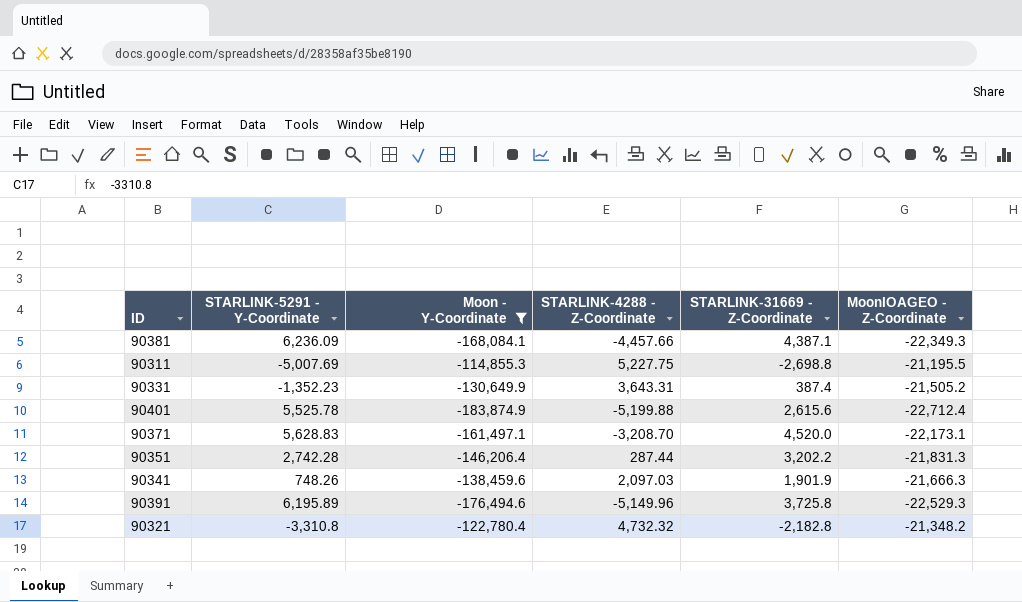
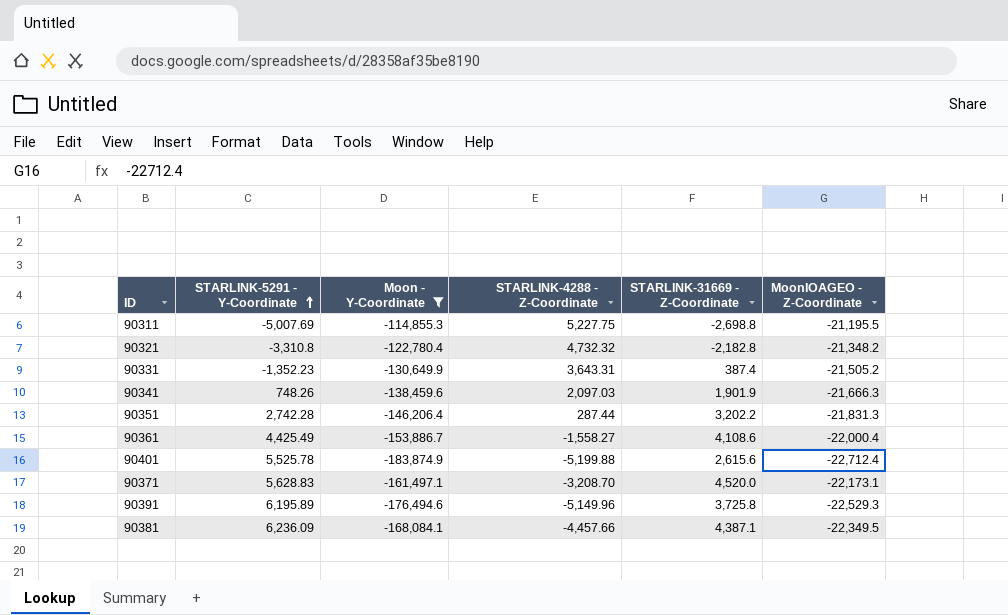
row order: none -> STARLINK-5291 - Y-Coordinate ascending
row 90361: none -> 4,425.49 | -153,886.7 | -1,558.27 | 4,108.6 | -22,000.4
90381 | MoonIOAGEO - Z-Coordinate: -22,349.3 -> -22,349.5

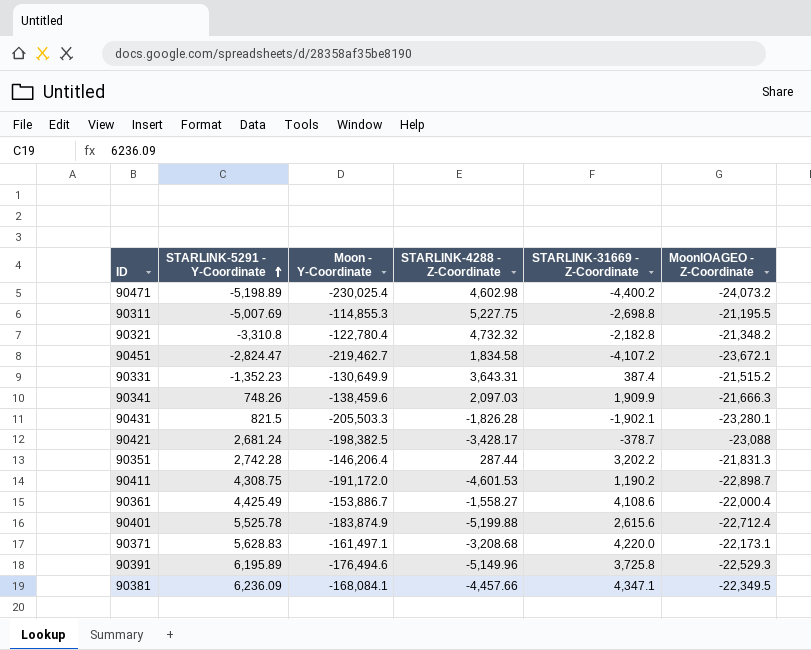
filter: Moon - Y-Coordinate >= -183,874.9 -> none
90331 | MoonIOAGEO - Z-Coordinate: -21,505.2 -> -21,515.2
90341 | STARLINK-31669 - Z-Coordinate: 1,901.9 -> 1,909.9
90371 | STARLINK-4288 - Z-Coordinate: -3,208.70 -> -3,208.68
90371 | STARLINK-31669 - Z-Coordinate: 4,520.0 -> 4,220.0
90381 | STARLINK-31669 - Z-Coordinate: 4,387.1 -> 4,347.1

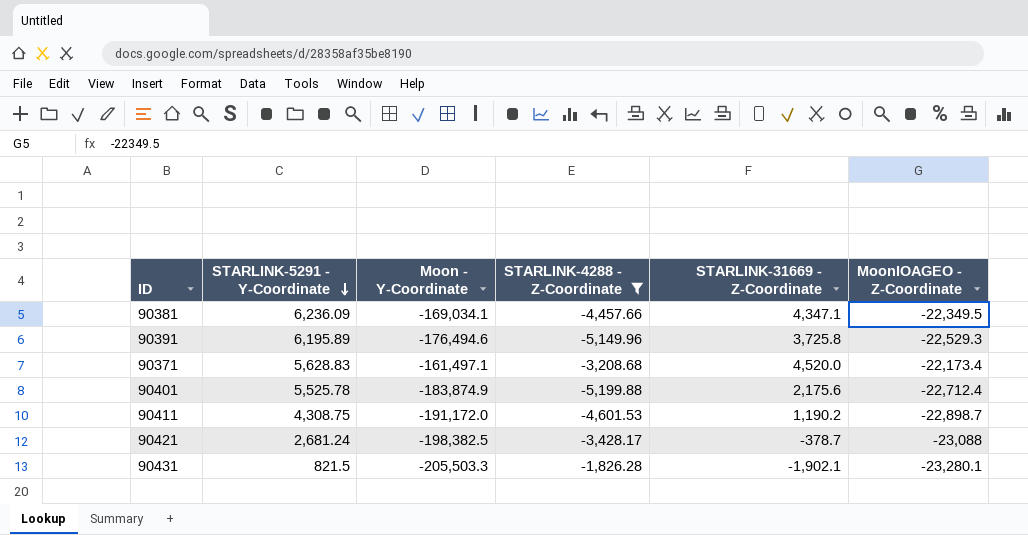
filter: none -> STARLINK-4288 - Z-Coordinate <= -1,826.28
row order: STARLINK-5291 - Y-Coordinate ascending -> STARLINK-5291 - Y-Coordinate descending
90381 | Moon - Y-Coordinate: -168,084.1 -> -169,034.1
90371 | STARLINK-31669 - Z-Coordinate: 4,220.0 -> 4,520.0
90371 | MoonIOAGEO - Z-Coordinate: -22,173.1 -> -22,173.4
90401 | STARLINK-31669 - Z-Coordinate: 2,615.6 -> 2,175.6

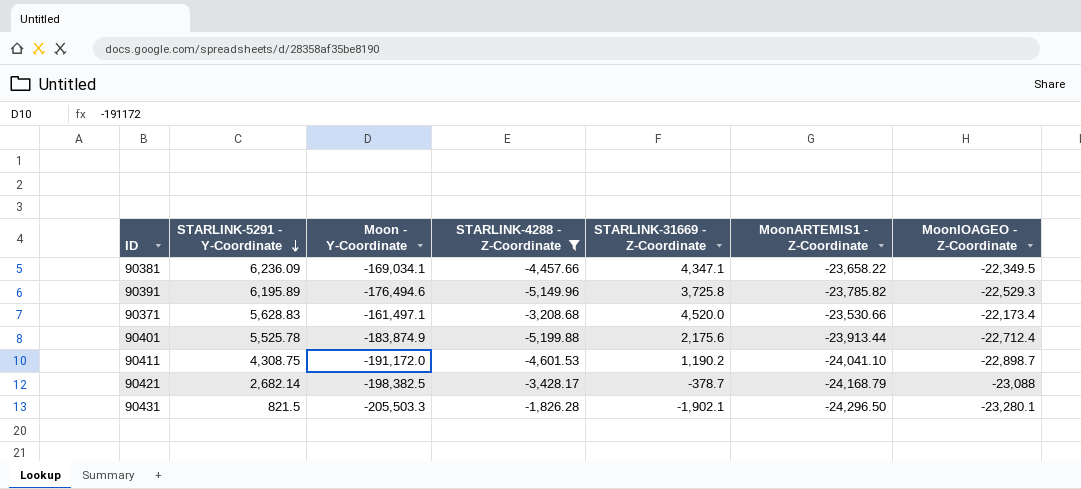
column MoonARTEMIS1 - Z-Coordinate | position: none -> 6
90421 | STARLINK-5291 - Y-Coordinate: 2,681.24 -> 2,682.14

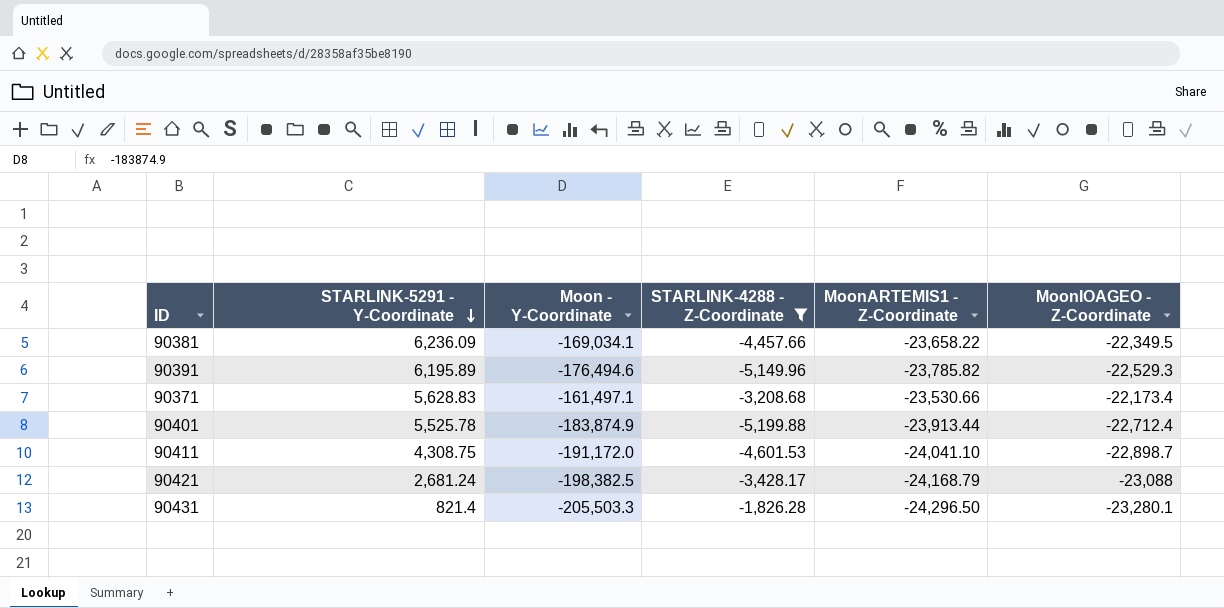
column STARLINK-31669 - Z-Coordinate | position: 5 -> none
90421 | STARLINK-5291 - Y-Coordinate: 2,682.14 -> 2,681.24
90431 | STARLINK-5291 - Y-Coordinate: 821.5 -> 821.4

